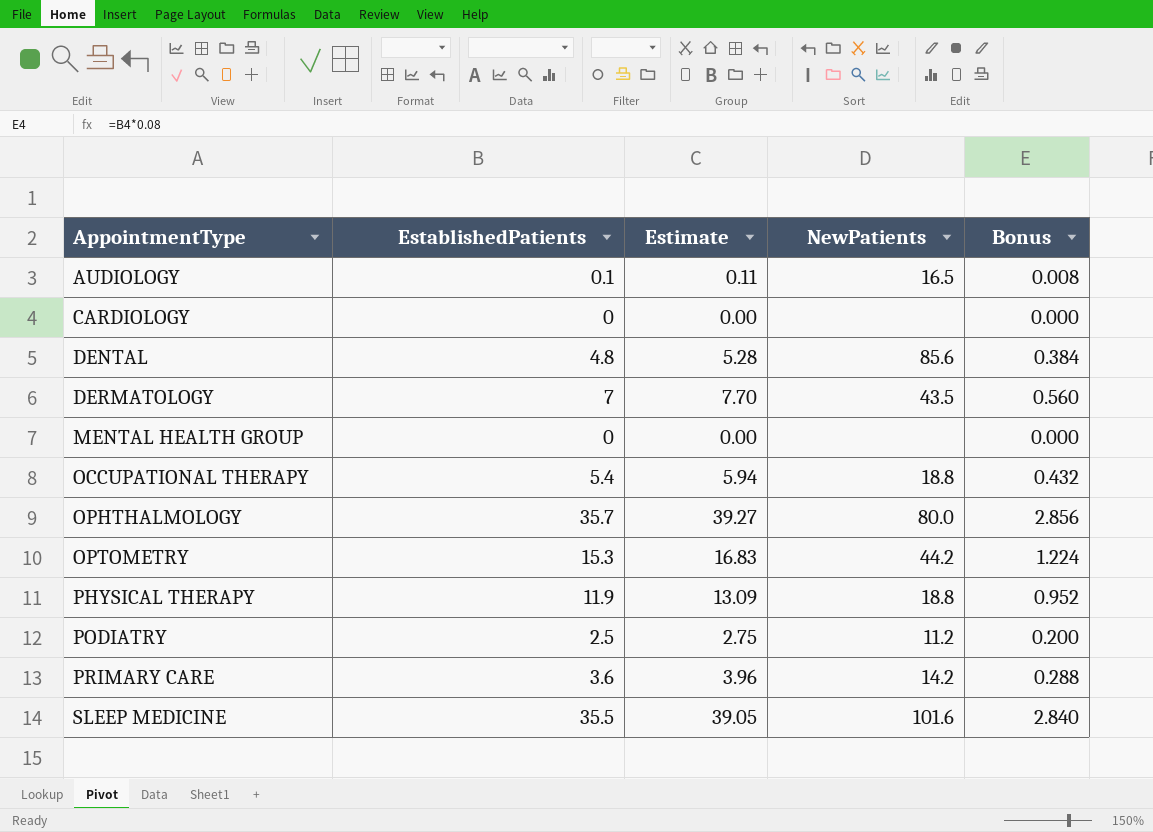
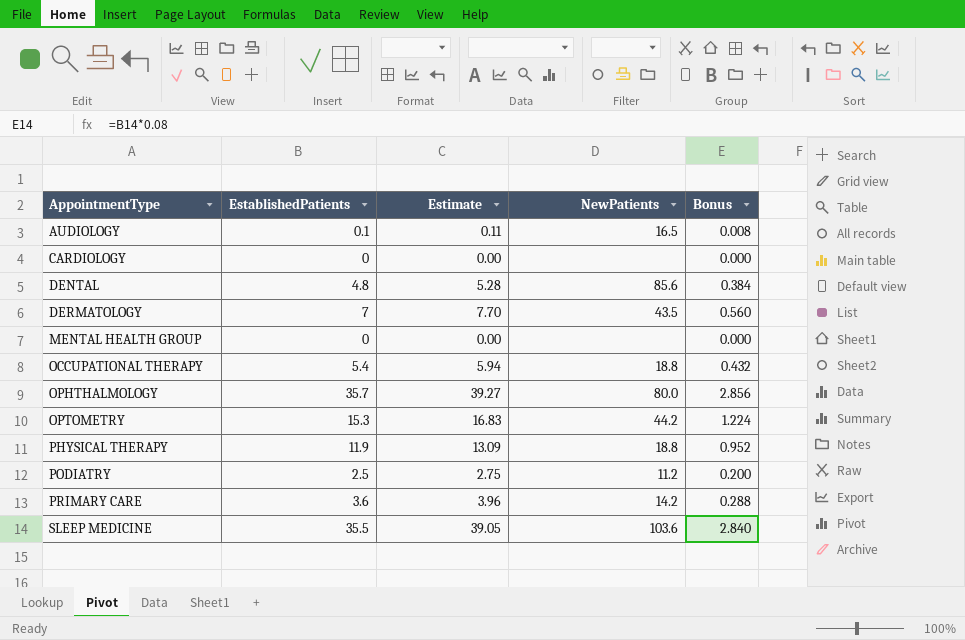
SLEEP MEDICINE | NewPatients: 101.6 -> 103.6

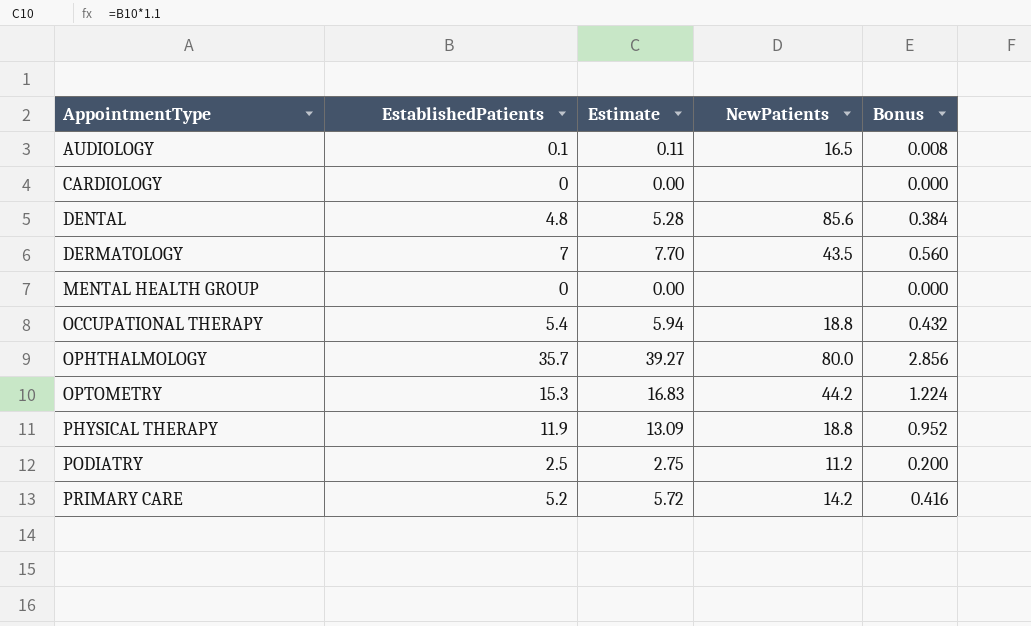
row SLEEP MEDICINE: 35.5 | 39.05 | 103.6 | 2.840 -> none
PRIMARY CARE | EstablishedPatients: 3.6 -> 5.2
PRIMARY CARE | Estimate: 3.96 -> 5.72
PRIMARY CARE | Bonus: 0.288 -> 0.416

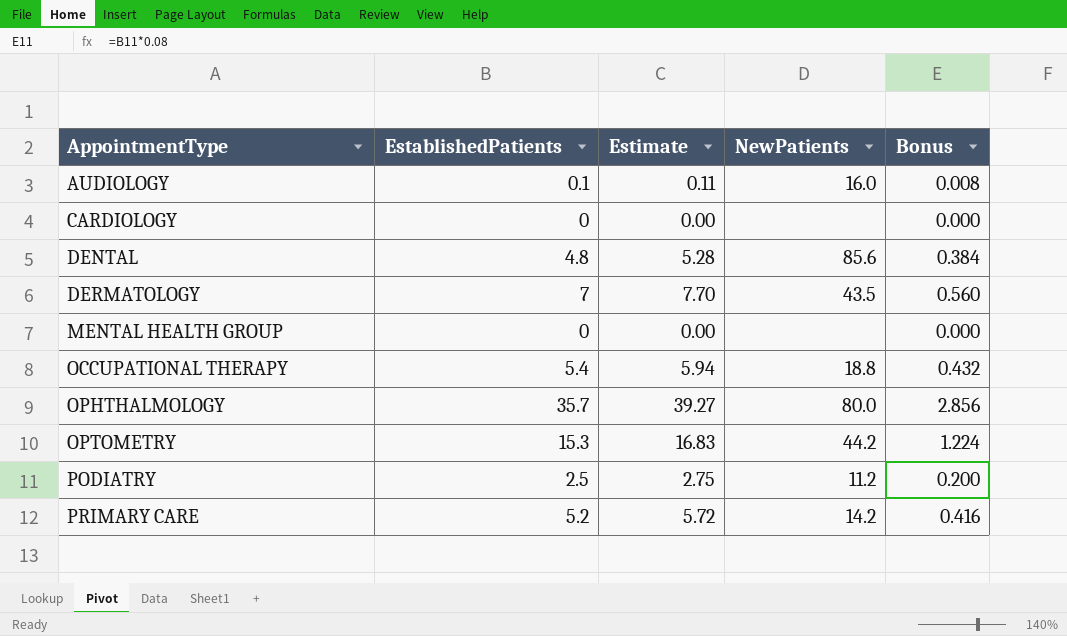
row PHYSICAL THERAPY: 11.9 | 13.09 | 18.8 | 0.952 -> none
AUDIOLOGY | NewPatients: 16.5 -> 16.0

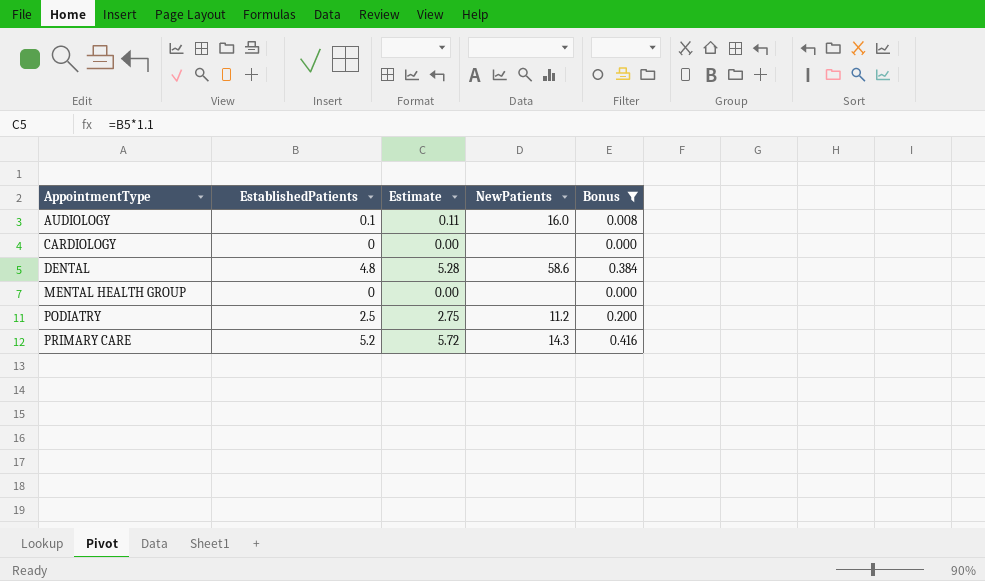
filter: none -> Bonus <= 0.416
DENTAL | NewPatients: 85.6 -> 58.6
PRIMARY CARE | NewPatients: 14.2 -> 14.3

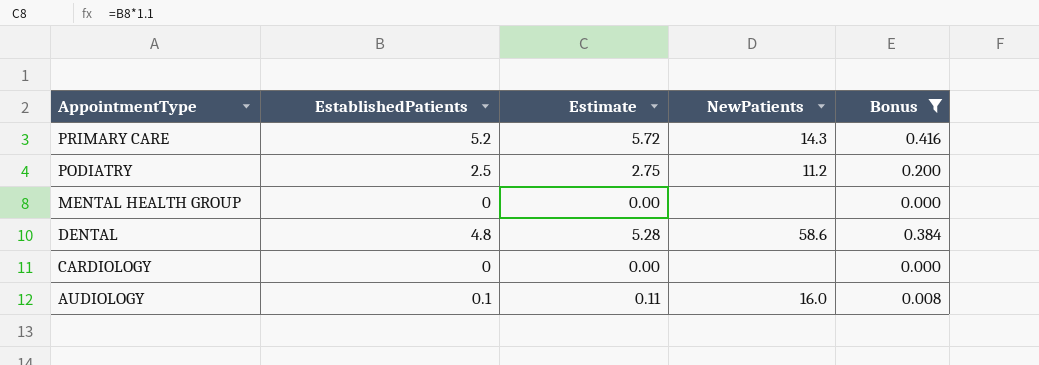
row order: AppointmentType ascending -> AppointmentType descending

